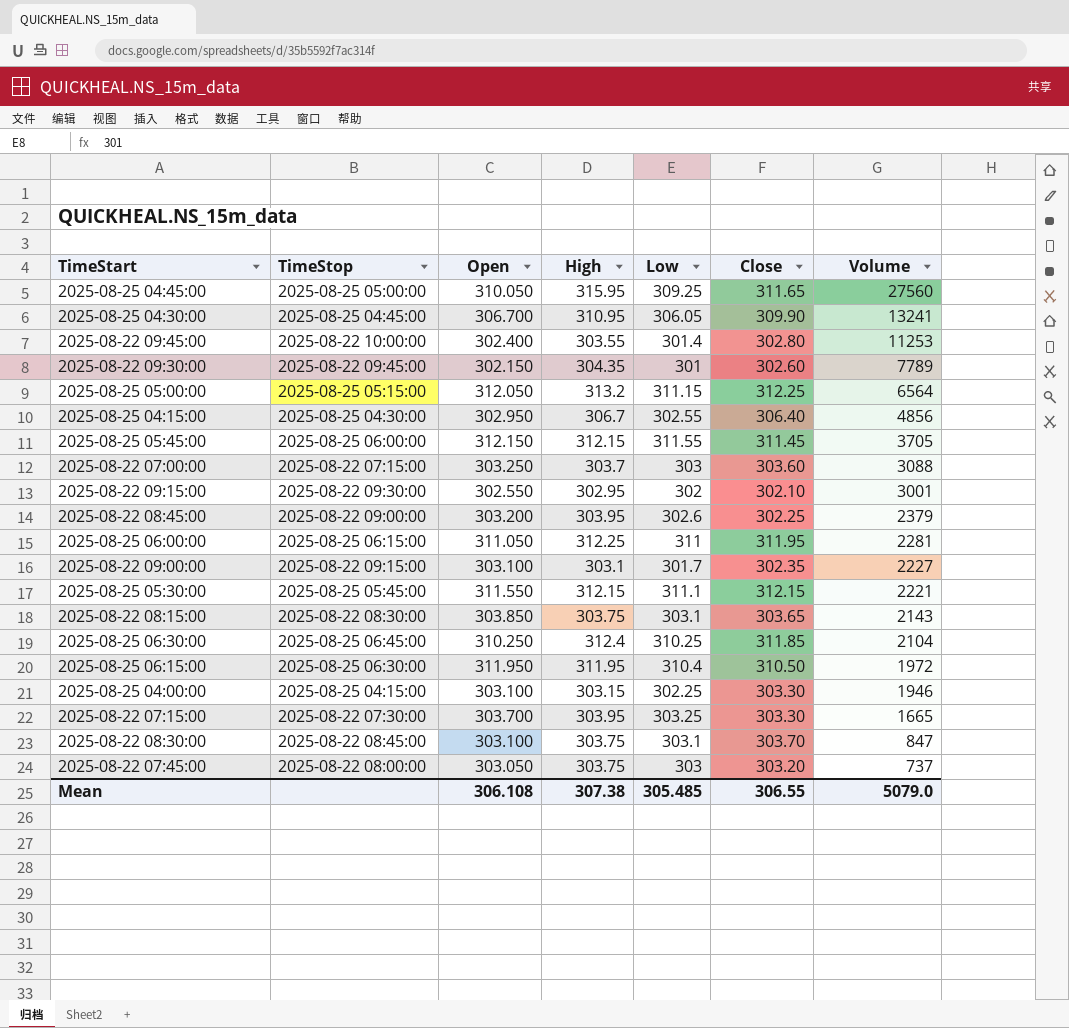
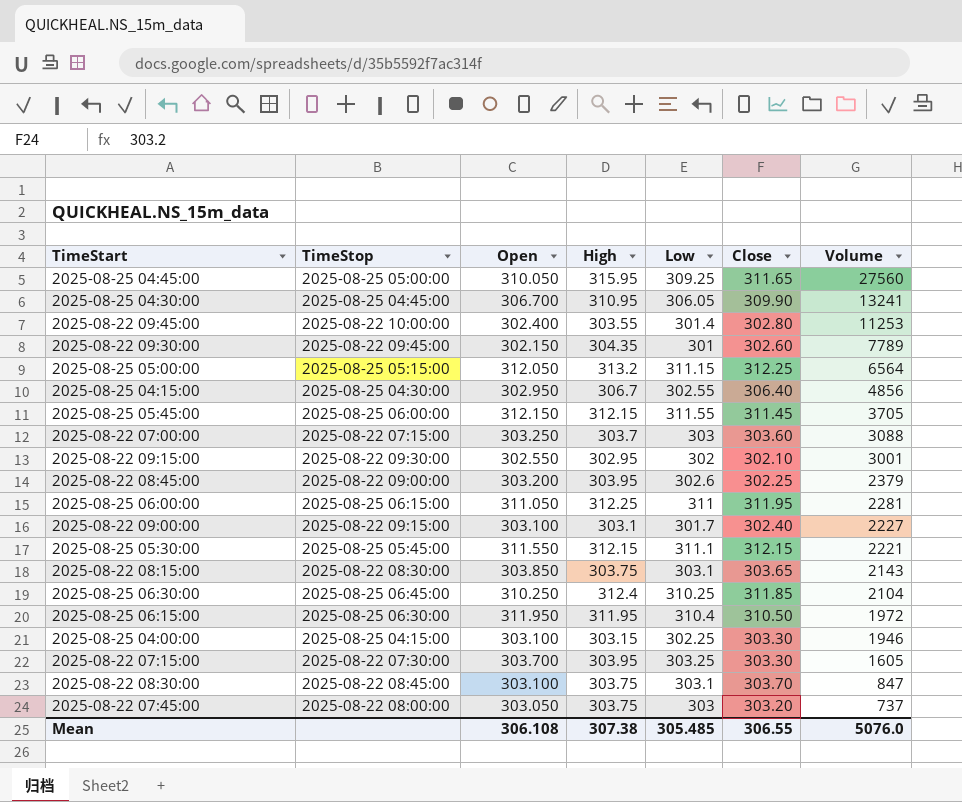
2025-08-22 09:00:00 | Close: 302.35 -> 302.40
2025-08-22 07:15:00 | Volume: 1665 -> 1605
Mean | Volume: 5079.0 -> 5076.0

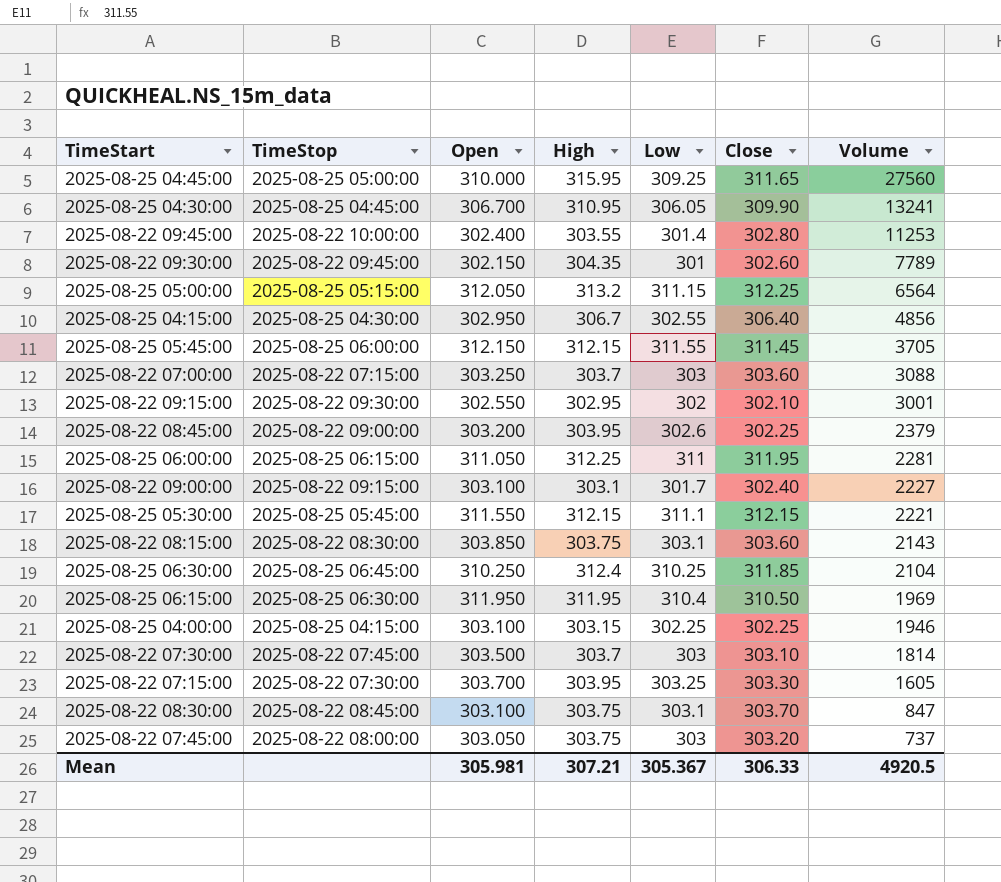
2025-08-25 04:45:00 | Open: 310.050 -> 310.000
2025-08-22 08:15:00 | Close: 303.65 -> 303.60
2025-08-25 06:15:00 | Volume: 1972 -> 1969
2025-08-25 04:00:00 | Close: 303.30 -> 302.25
row 2025-08-22 07:30:00: none -> 2025-08-22 07:45:00 | 303.500 | 303.7 | 303 | 303.10 | 1814
Mean | Open: 306.108 -> 305.981
Mean | High: 307.38 -> 307.21
Mean | Low: 305.485 -> 305.367
Mean | Close: 306.55 -> 306.33
Mean | Volume: 5076.0 -> 4920.5

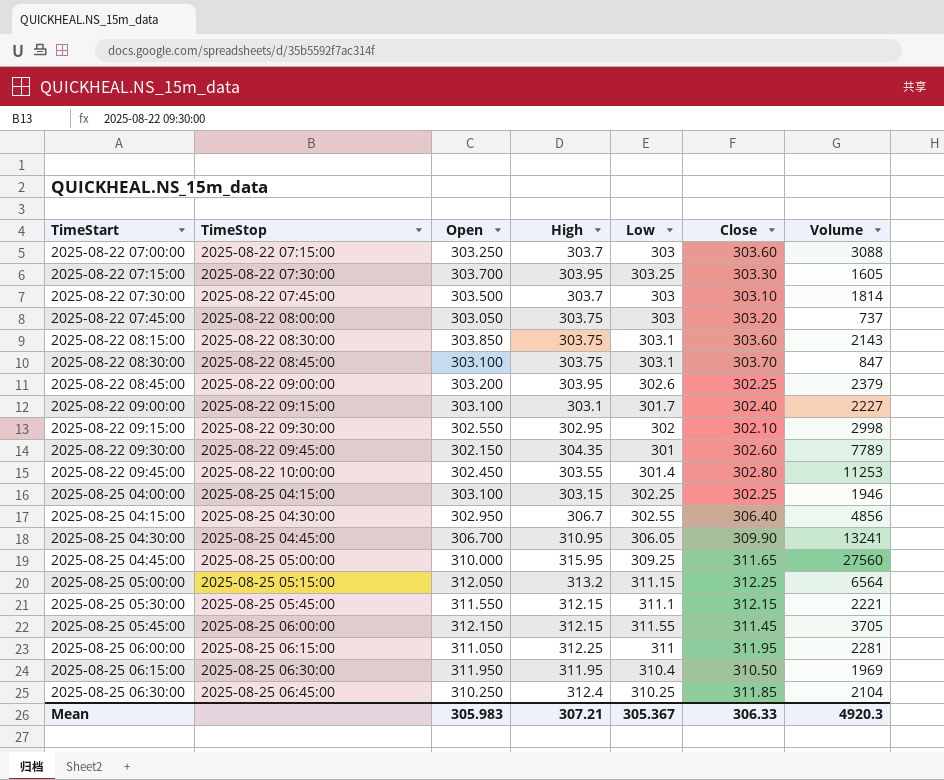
row order: Volume descending -> TimeStart ascending
2025-08-22 09:15:00 | Volume: 3001 -> 2998
2025-08-22 09:45:00 | Open: 302.400 -> 302.450
Mean | Open: 305.981 -> 305.983
Mean | Volume: 4920.5 -> 4920.3

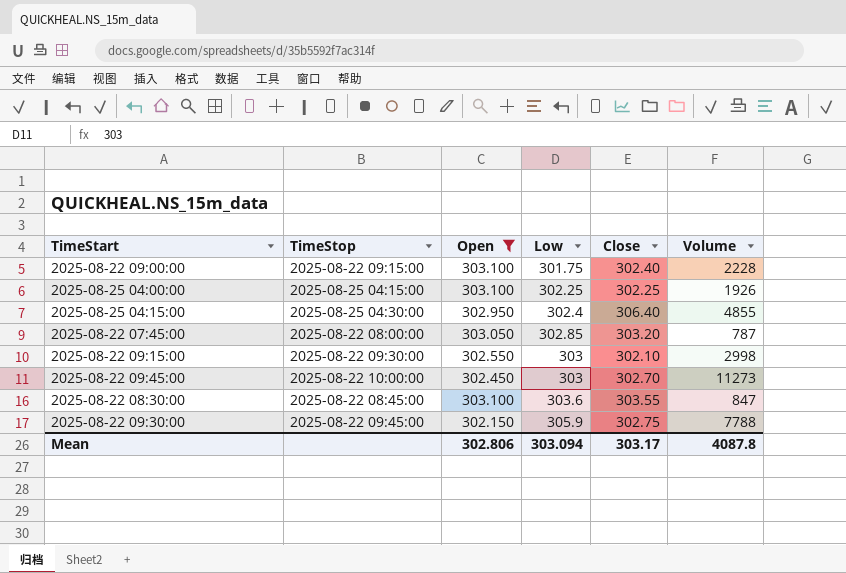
filter: none -> Open <= 303.100
row order: TimeStart ascending -> Low ascending
column High | position: 4 -> none
2025-08-22 09:00:00 | Low: 301.7 -> 301.75
2025-08-22 09:00:00 | Volume: 2227 -> 2228
2025-08-25 04:00:00 | Volume: 1946 -> 1926
2025-08-25 04:15:00 | Low: 302.55 -> 302.4
2025-08-25 04:15:00 | Volume: 4856 -> 4855
2025-08-22 07:45:00 | Low: 303 -> 302.85
2025-08-22 07:45:00 | Volume: 737 -> 787
2025-08-22 09:15:00 | Low: 302 -> 303
2025-08-22 09:45:00 | Low: 301.4 -> 303
2025-08-22 09:45:00 | Close: 302.80 -> 302.70
2025-08-22 09:45:00 | Volume: 11253 -> 11273
2025-08-22 08:30:00 | Low: 303.1 -> 303.6
2025-08-22 08:30:00 | Close: 303.70 -> 303.55
2025-08-22 09:30:00 | Low: 301 -> 305.9
2025-08-22 09:30:00 | Close: 302.60 -> 302.75
2025-08-22 09:30:00 | Volume: 7789 -> 7788
Mean | Open: 305.983 -> 302.806
Mean | Low: 305.367 -> 303.094
Mean | Close: 306.33 -> 303.17
Mean | Volume: 4920.3 -> 4087.8

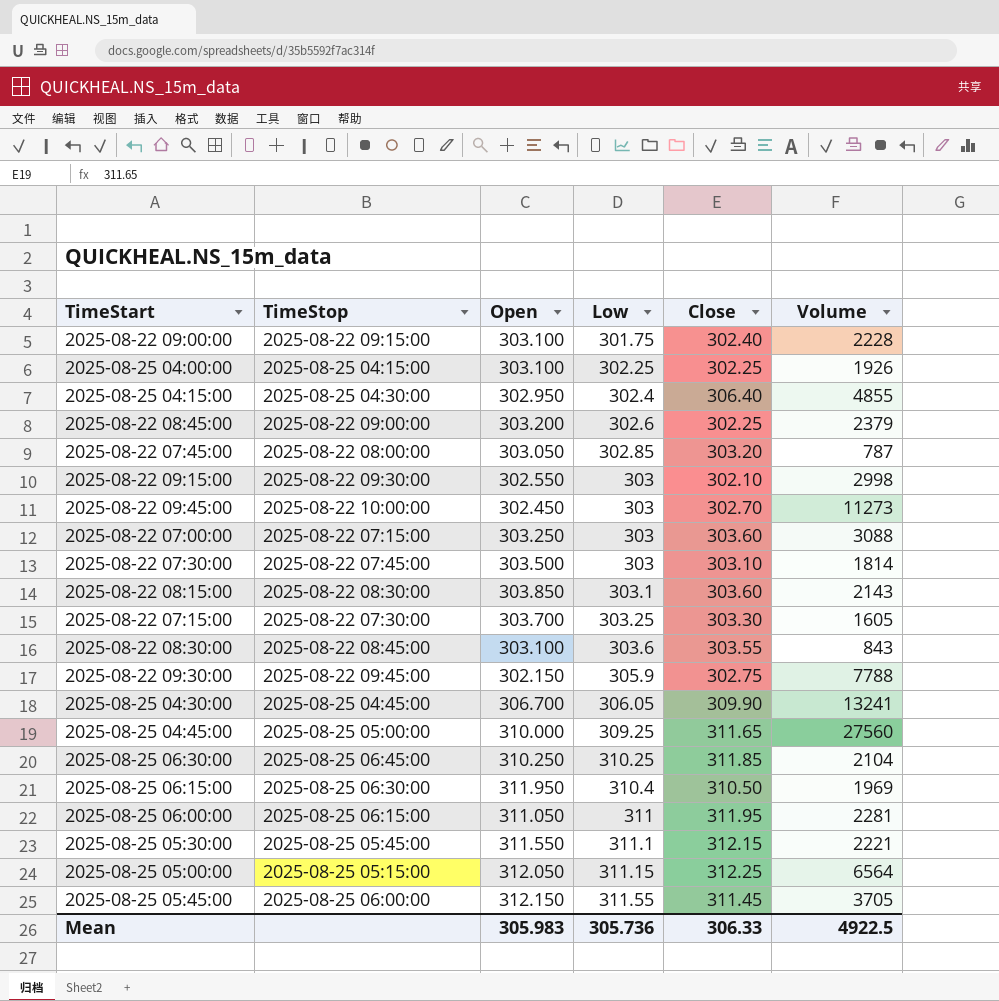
filter: Open <= 303.100 -> none
2025-08-22 08:30:00 | Volume: 847 -> 843
Mean | Open: 302.806 -> 305.983
Mean | Low: 303.094 -> 305.736
Mean | Close: 303.17 -> 306.33
Mean | Volume: 4087.8 -> 4922.5

